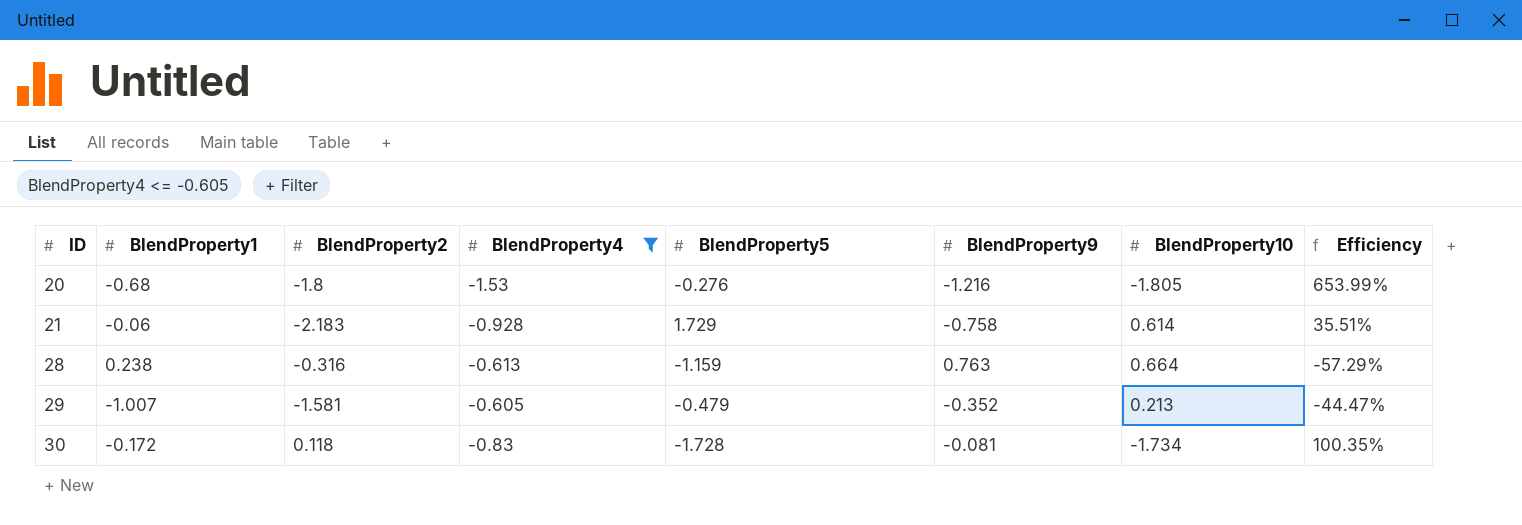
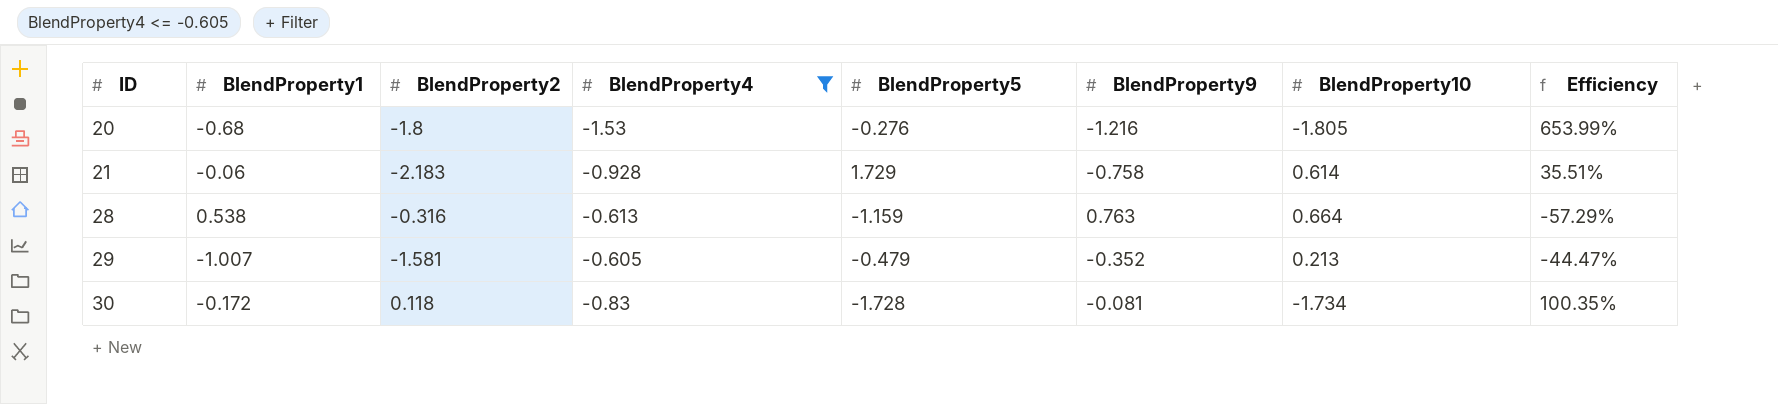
28 | BlendProperty1: 0.238 -> 0.538

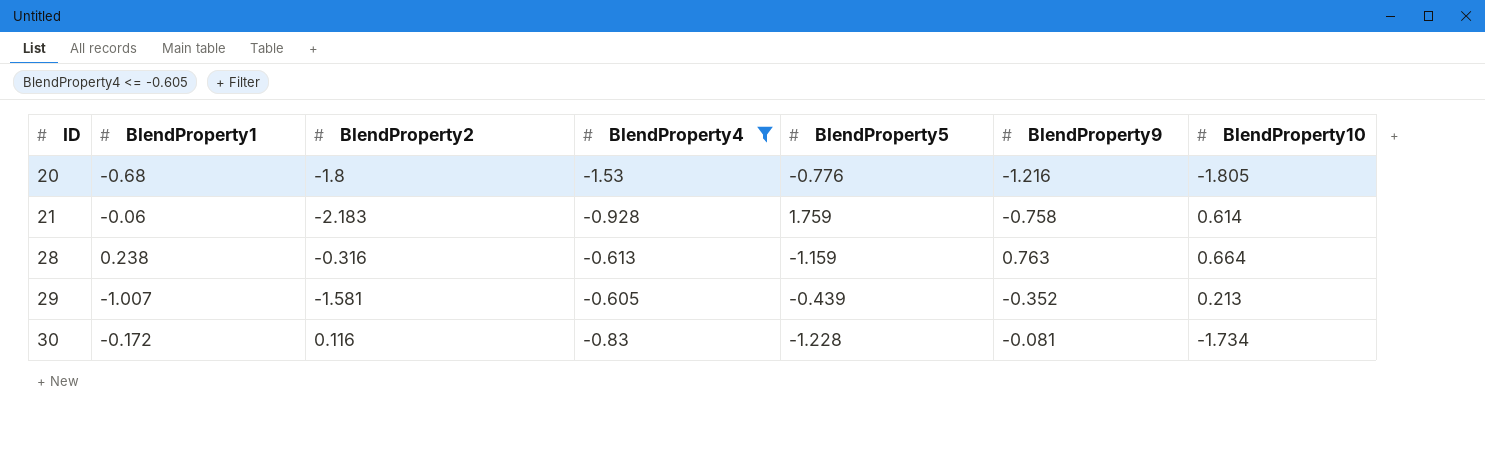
column Efficiency | formula: [BlendProperty10] / [BlendProperty5] -> none
20 | BlendProperty5: -0.276 -> -0.776
21 | BlendProperty5: 1.729 -> 1.759
28 | BlendProperty1: 0.538 -> 0.238
29 | BlendProperty5: -0.479 -> -0.439
30 | BlendProperty2: 0.118 -> 0.116
30 | BlendProperty5: -1.728 -> -1.228

